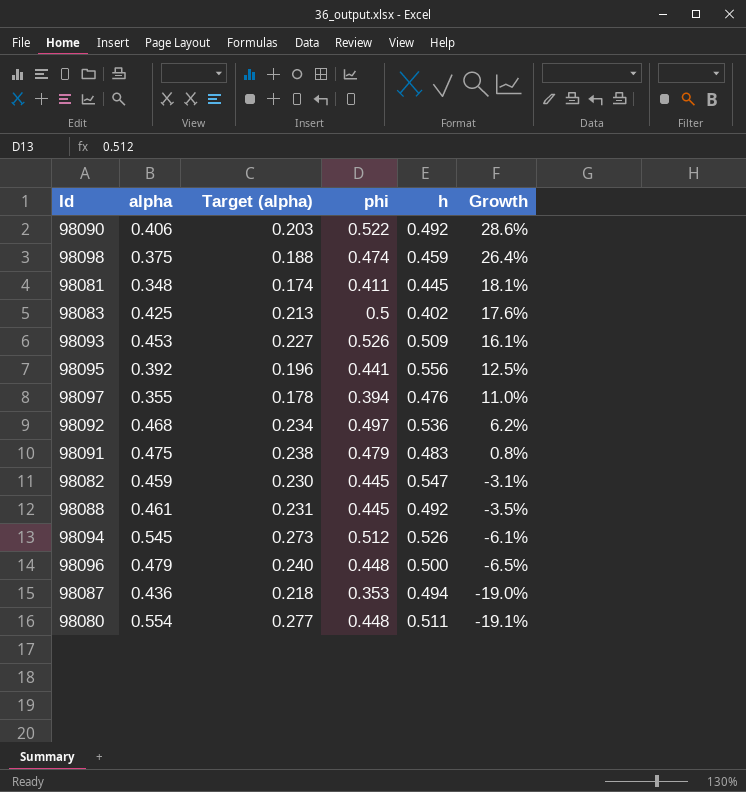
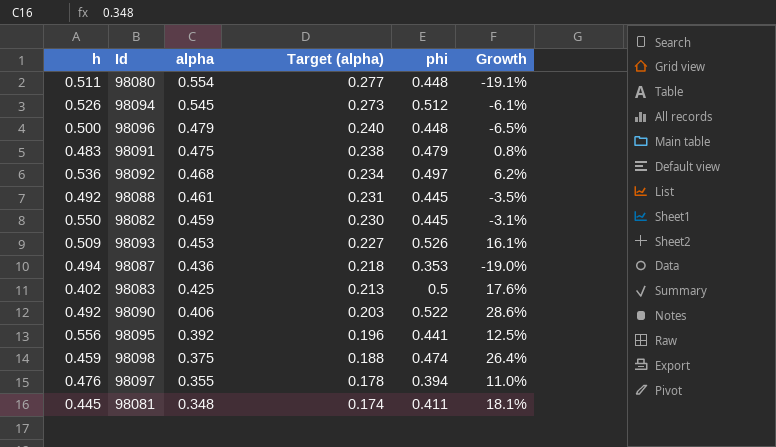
row order: Growth descending -> alpha descending
column h | position: 5 -> 1
98082 | h: 0.547 -> 0.550

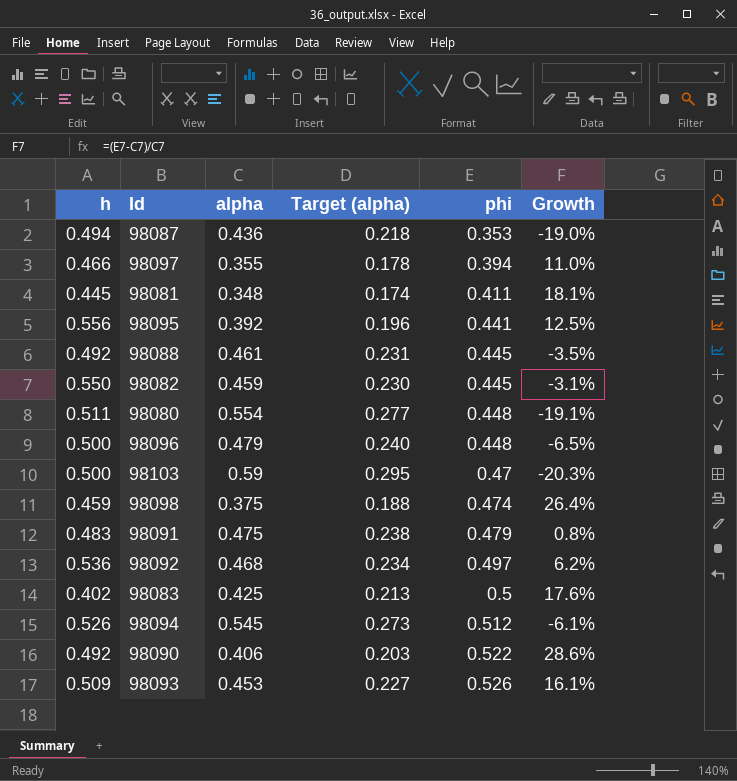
row order: alpha descending -> phi ascending
98097 | h: 0.476 -> 0.466
row 98103: none -> 0.500 | 0.59 | 0.295 | 0.47 | -20.3%

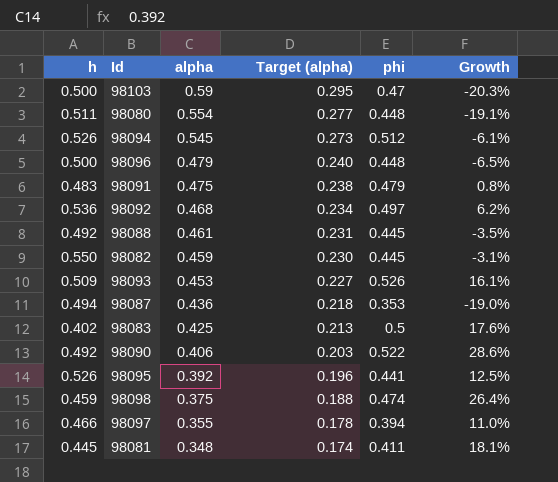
row order: phi ascending -> alpha descending
98095 | h: 0.556 -> 0.526

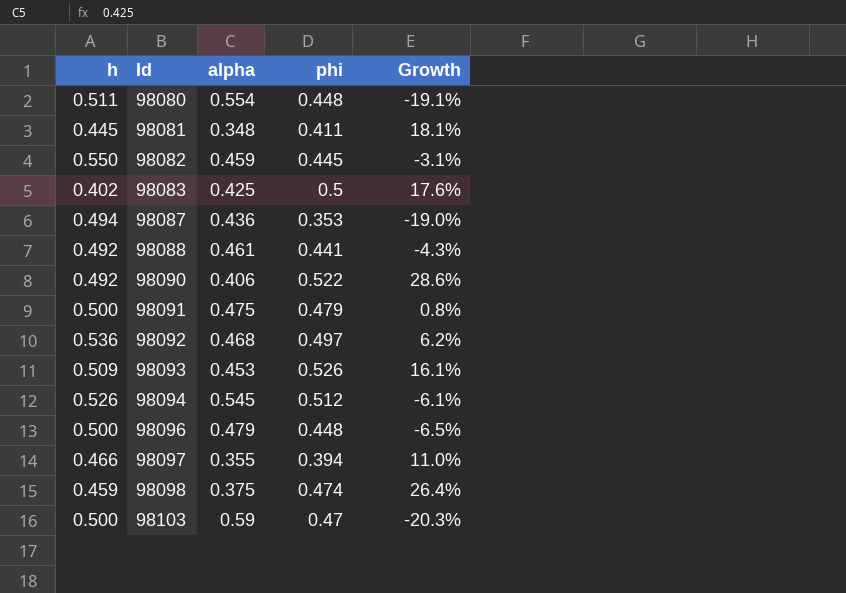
row order: alpha descending -> Id ascending
column Target (alpha) | formula: [alpha] * 0.5 -> none
row 98095: 0.526 | 0.392 | 0.196 | 0.441 | 12.5% -> none
98088 | phi: 0.445 -> 0.441
98088 | Growth: -3.5% -> -4.3%
98091 | h: 0.483 -> 0.500

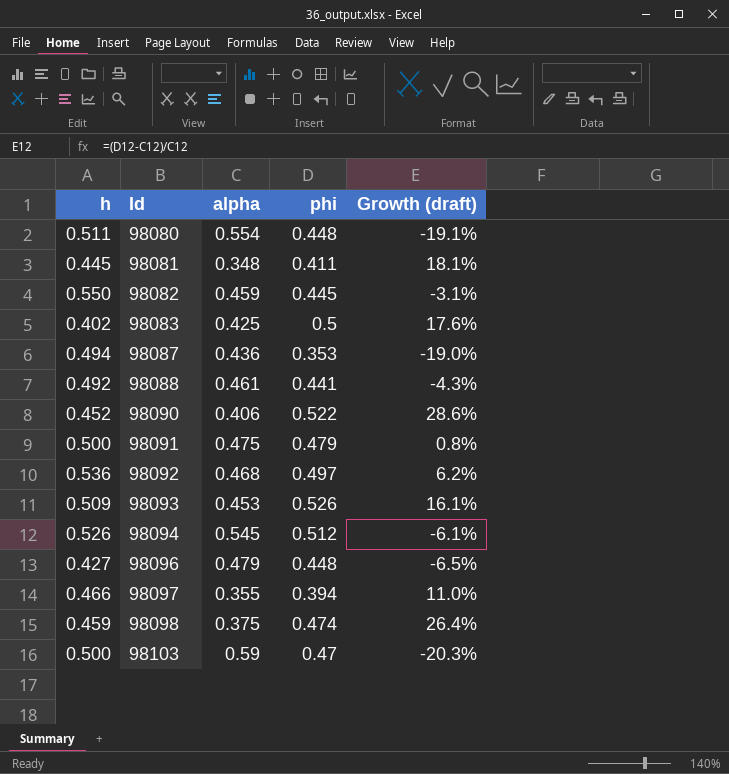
column name: Growth -> Growth (draft)
98090 | h: 0.492 -> 0.452
98096 | h: 0.500 -> 0.427

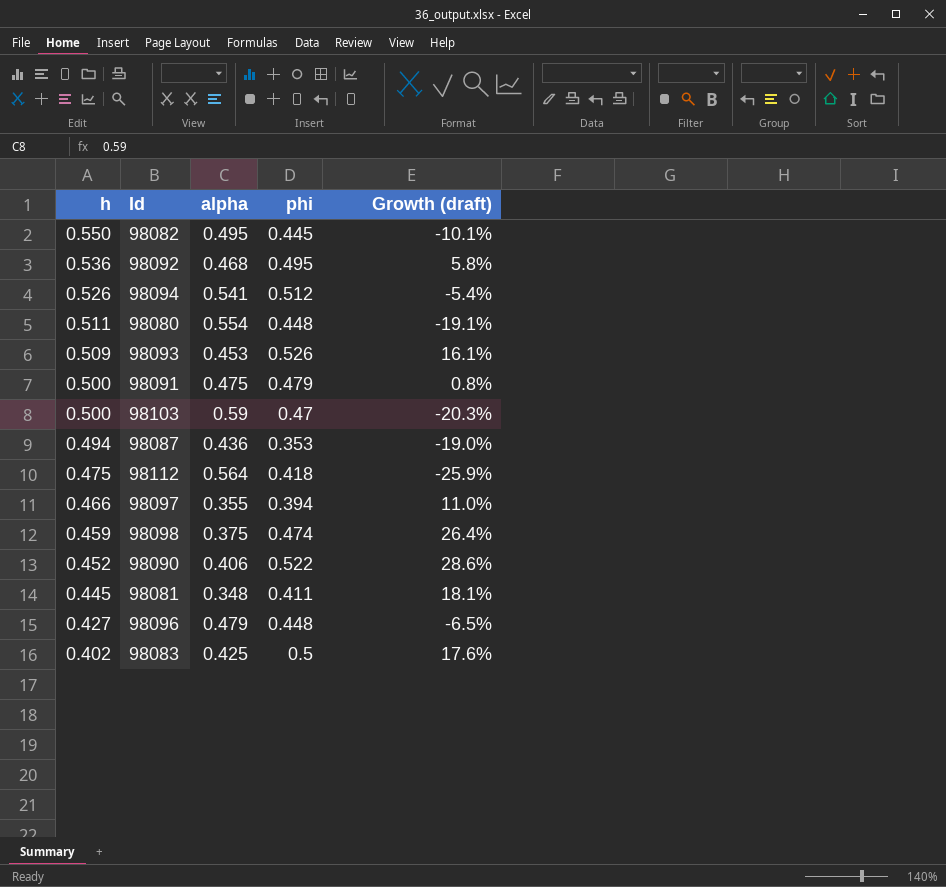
row order: Id ascending -> h descending
row 98088: 0.492 | 0.461 | 0.441 | -4.3% -> none
98082 | alpha: 0.459 -> 0.495
98082 | Growth (draft): -3.1% -> -10.1%
98092 | phi: 0.497 -> 0.495
98092 | Growth (draft): 6.2% -> 5.8%
98094 | alpha: 0.545 -> 0.541
98094 | Growth (draft): -6.1% -> -5.4%
row 98112: none -> 0.475 | 0.564 | 0.418 | -25.9%

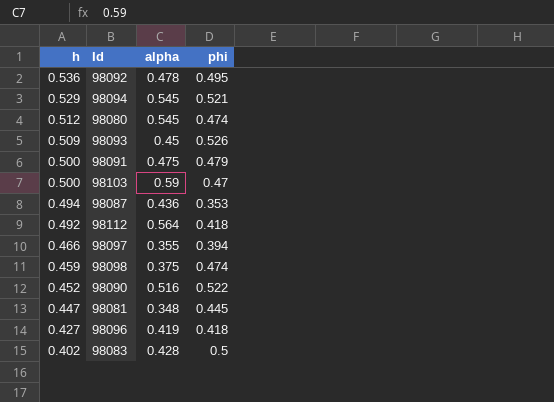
column Growth (draft) | formula: ([phi] - [alpha]) / [alpha] -> none
row 98082: 0.550 | 0.495 | 0.445 | -10.1% -> none
98092 | alpha: 0.468 -> 0.478
98094 | h: 0.526 -> 0.529
98094 | alpha: 0.541 -> 0.545
98094 | phi: 0.512 -> 0.521
98080 | h: 0.511 -> 0.512
98080 | alpha: 0.554 -> 0.545
98080 | phi: 0.448 -> 0.474
98093 | alpha: 0.453 -> 0.45
98112 | h: 0.475 -> 0.492
98090 | alpha: 0.406 -> 0.516
98081 | h: 0.445 -> 0.447
98081 | phi: 0.411 -> 0.445
98096 | alpha: 0.479 -> 0.419
98096 | phi: 0.448 -> 0.418
98083 | alpha: 0.425 -> 0.428

